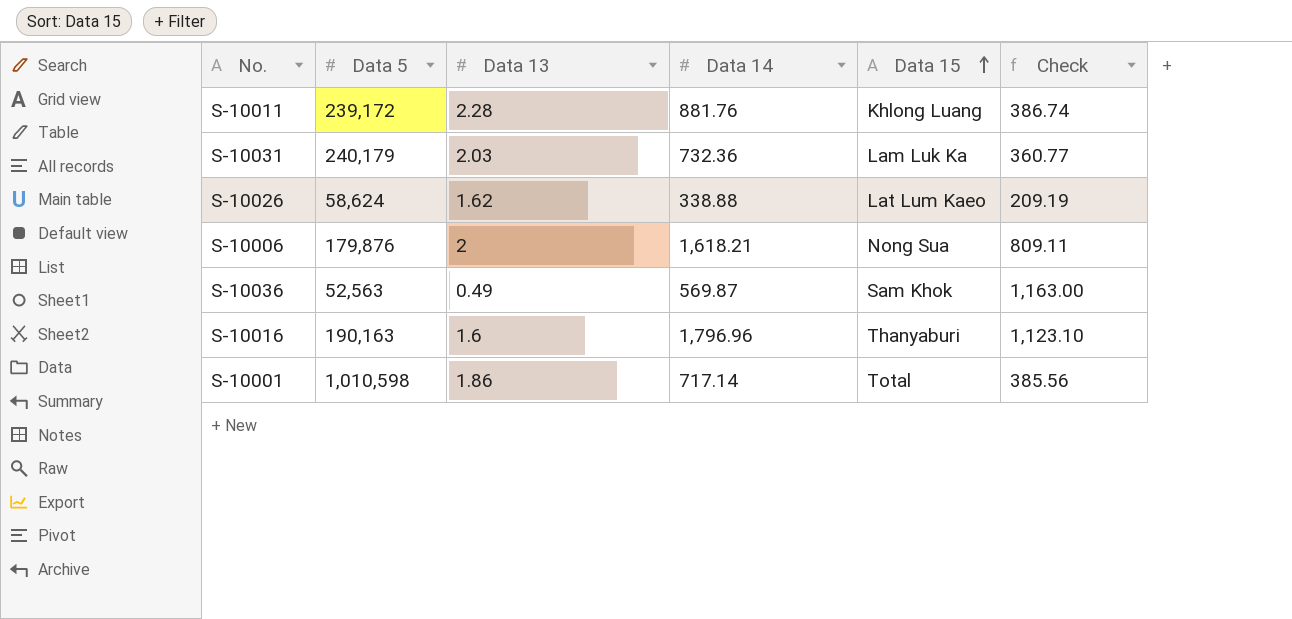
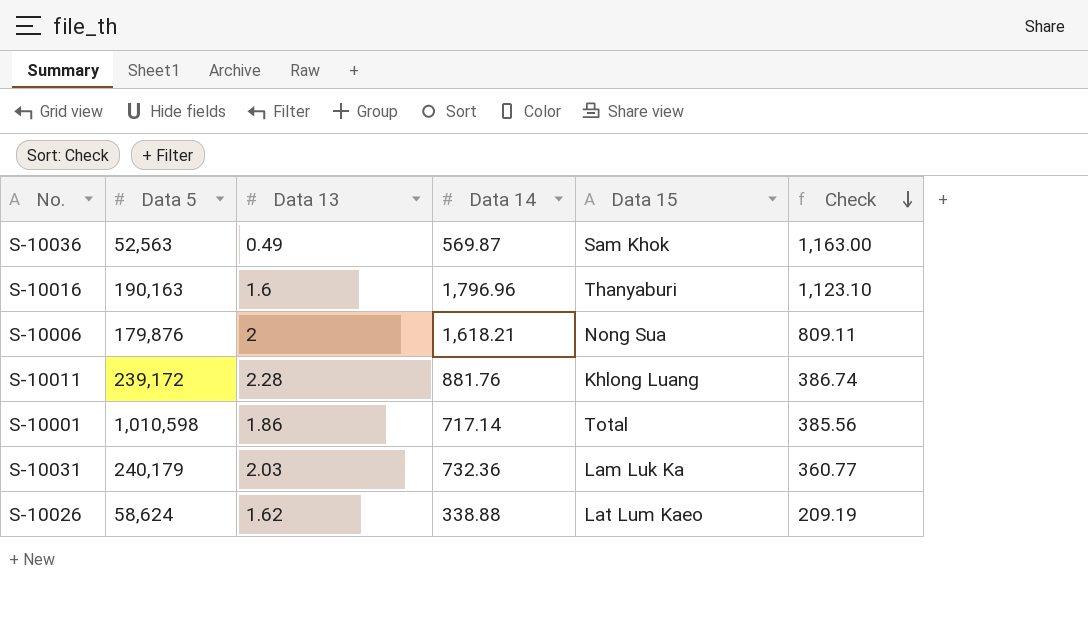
row order: Data 15 ascending -> Check descending

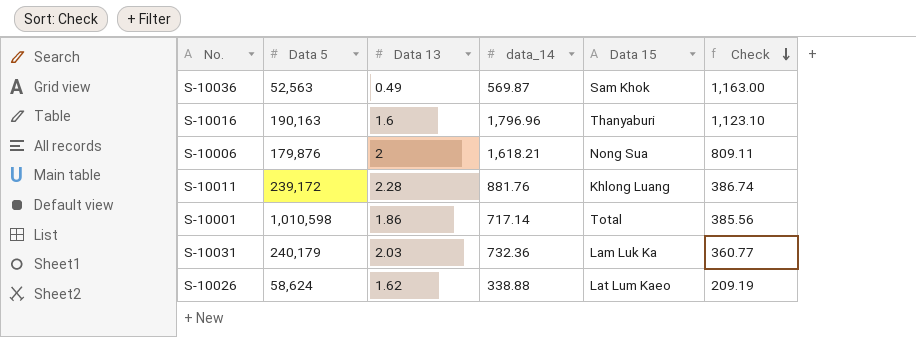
column name: Data 14 -> data_14

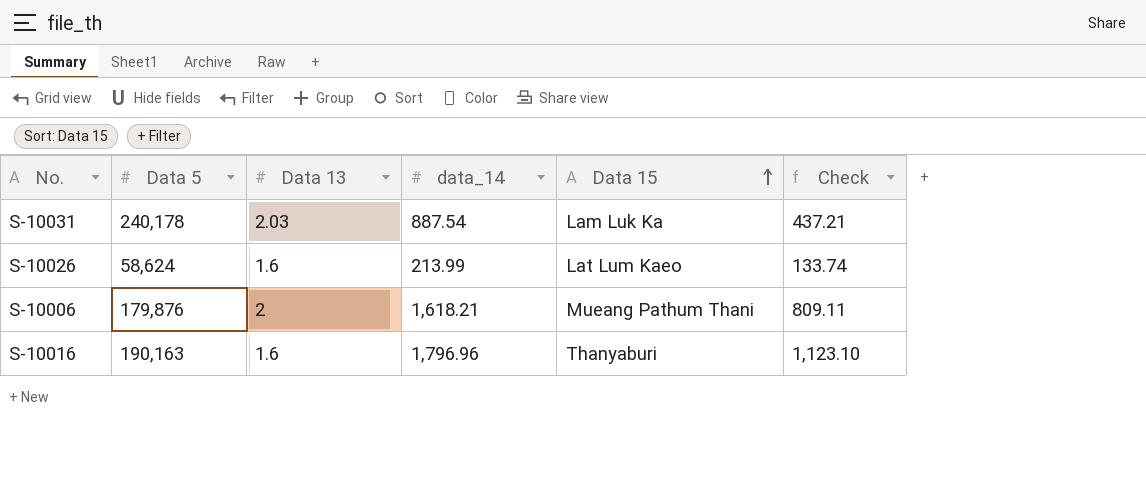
row order: Check descending -> Data 15 ascending
row S-10036: 52,563 | 0.49 | 569.87 | Sam Khok | 1,163.00 -> none
row S-10011: 239,172 | 2.28 | 881.76 | Khlong Luang | 386.74 -> none
row S-10001: 1,010,598 | 1.86 | 717.14 | Total | 385.56 -> none
S-10031 | Data 5: 240,179 -> 240,178
S-10031 | data_14: 732.36 -> 887.54
S-10031 | Check: 360.77 -> 437.21
S-10026 | Data 13: 1.62 -> 1.6
S-10026 | data_14: 338.88 -> 213.99
S-10026 | Check: 209.19 -> 133.74
S-10006 | Data 15: Nong Sua -> Mueang Pathum Thani

